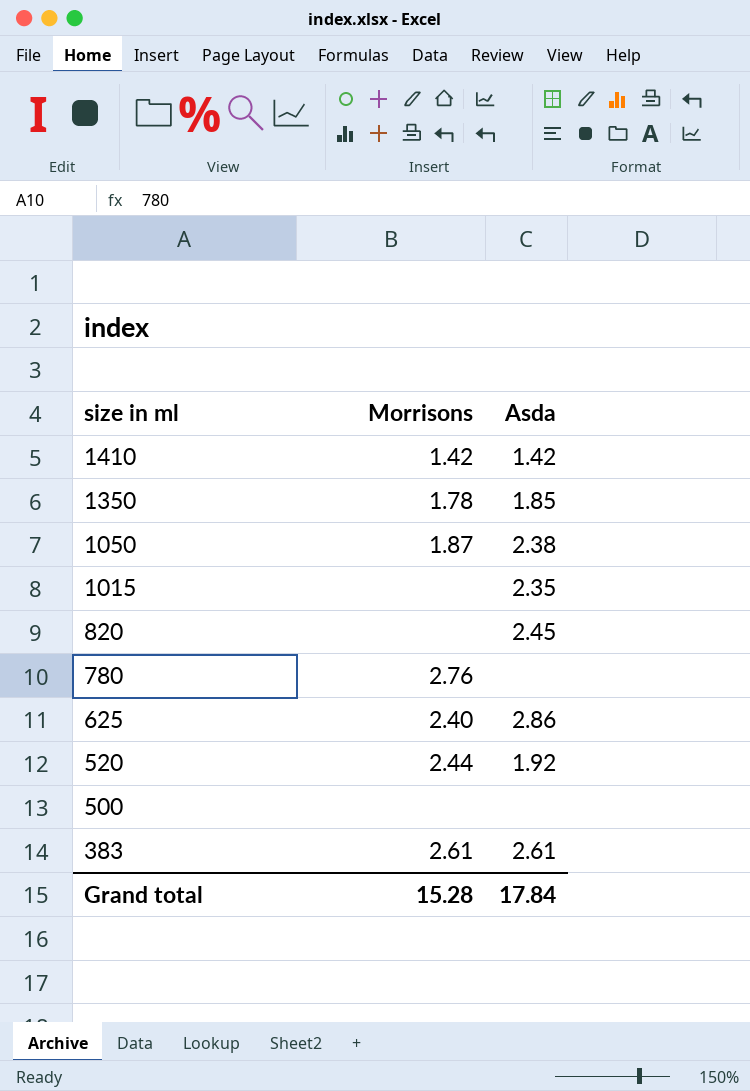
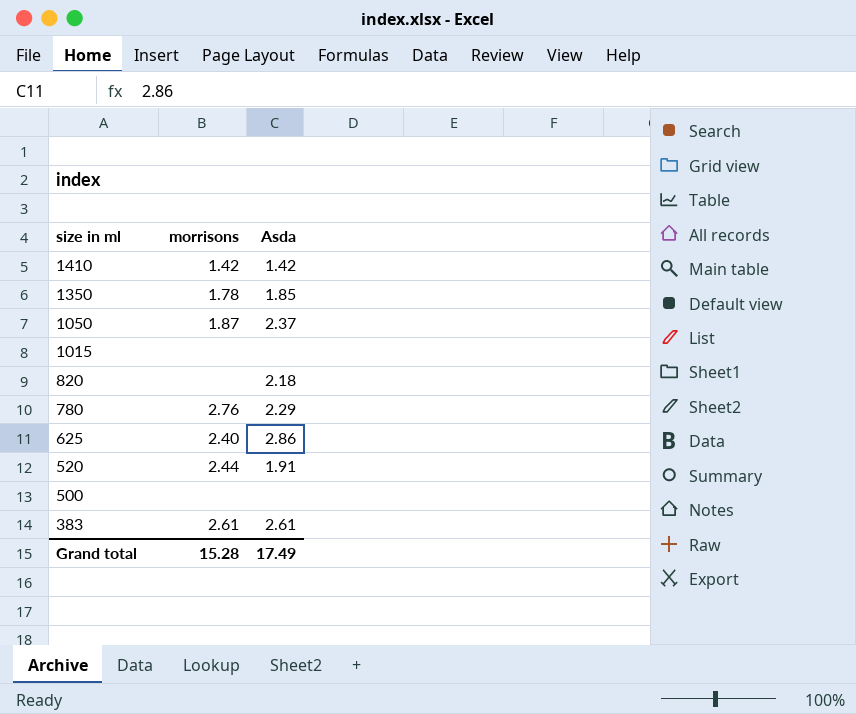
column name: Morrisons -> morrisons
1050 | Asda: 2.38 -> 2.37
1015 | Asda: 2.35 -> none
820 | Asda: 2.45 -> 2.18
780 | Asda: none -> 2.29
520 | Asda: 1.92 -> 1.91
Grand total | Asda: 17.84 -> 17.49

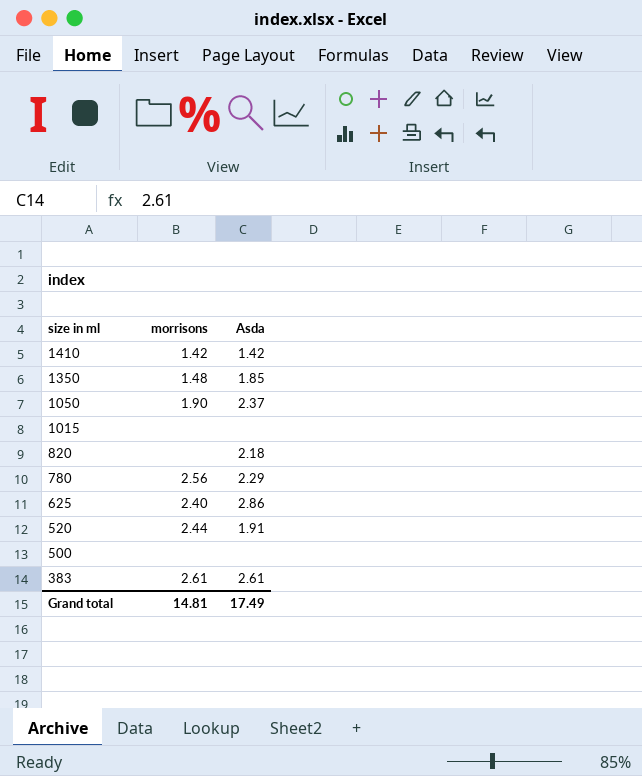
1350 | morrisons: 1.78 -> 1.48
1050 | morrisons: 1.87 -> 1.90
780 | morrisons: 2.76 -> 2.56
Grand total | morrisons: 15.28 -> 14.81

